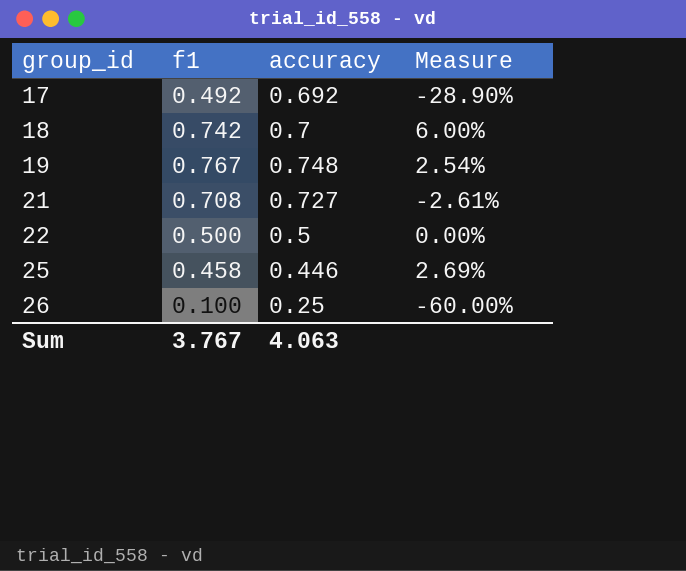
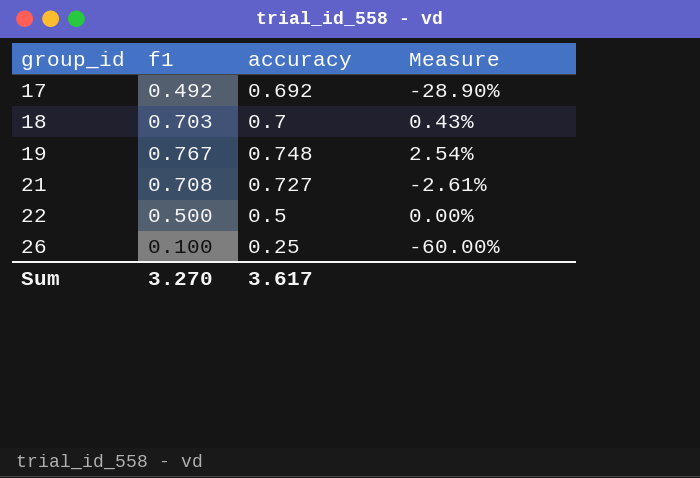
row 25: 0.458 | 0.446 | 2.69% -> none
18 | f1: 0.742 -> 0.703
18 | Measure: 6.00% -> 0.43%
Sum | f1: 3.767 -> 3.270
Sum | accuracy: 4.063 -> 3.617

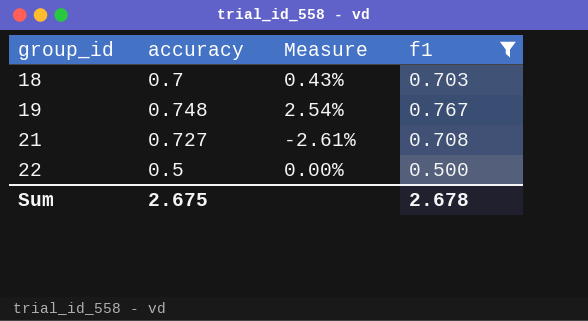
filter: none -> f1 >= 0.500
column f1 | position: 2 -> 4
Sum | accuracy: 3.617 -> 2.675
Sum | f1: 3.270 -> 2.678

